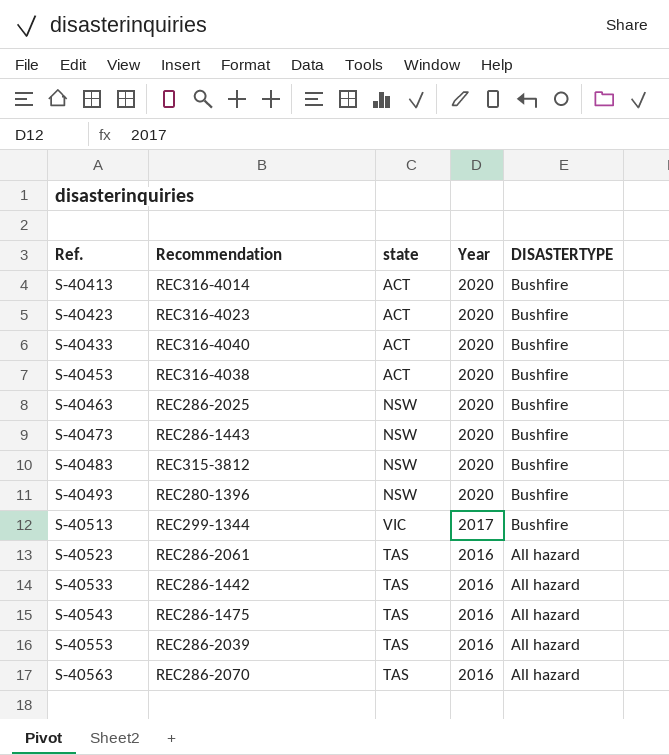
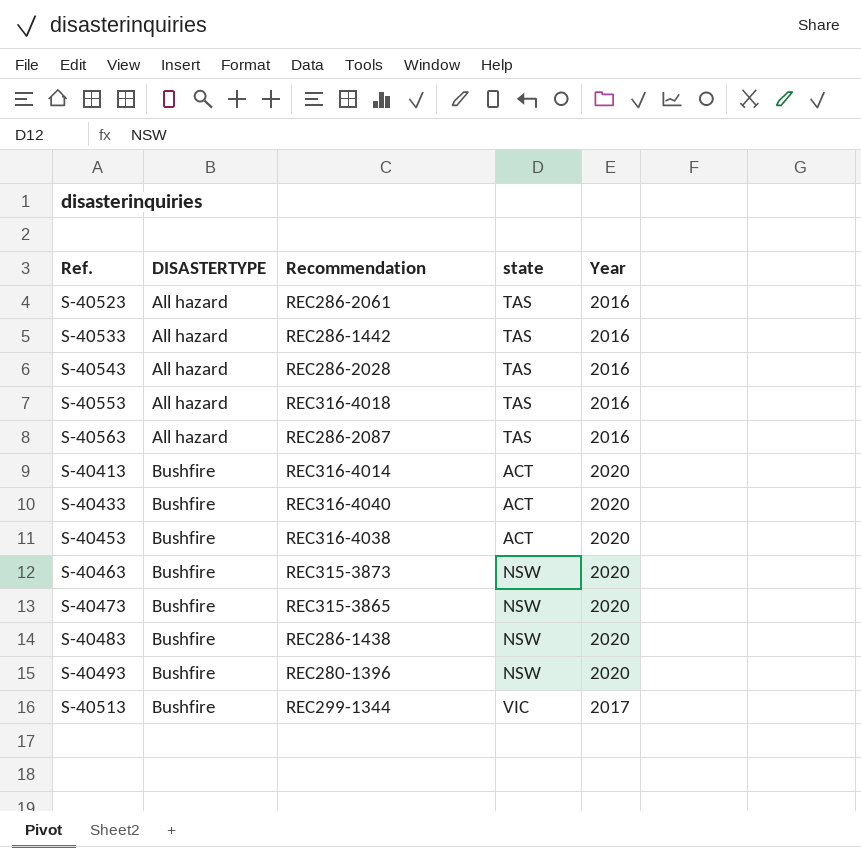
row order: Ref. ascending -> DISASTERTYPE ascending
column DISASTERTYPE | position: 5 -> 2
row S-40423: REC316-4023 | ACT | 2020 | Bushfire -> none
S-40543 | Recommendation: REC286-1475 -> REC286-2028
S-40553 | Recommendation: REC286-2039 -> REC316-4018
S-40563 | Recommendation: REC286-2070 -> REC286-2087
S-40463 | Recommendation: REC286-2025 -> REC315-3873
S-40473 | Recommendation: REC286-1443 -> REC315-3865
S-40483 | Recommendation: REC315-3812 -> REC286-1438

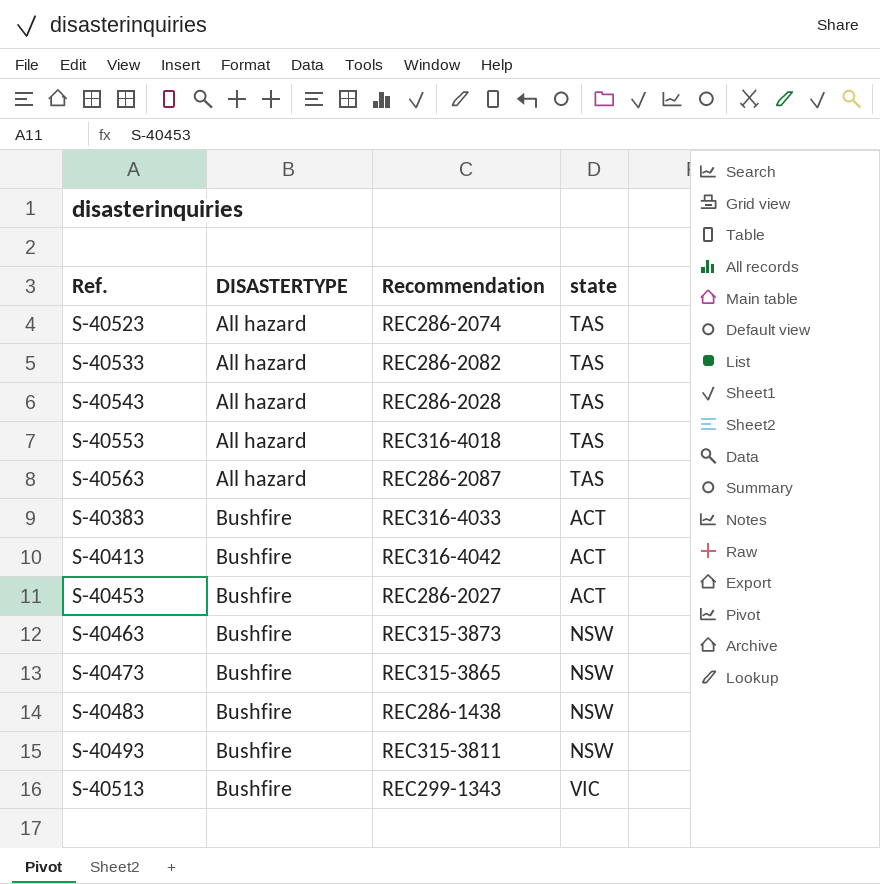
column Year | position: 5 -> none
row S-40433: Bushfire | REC316-4040 | ACT | 2020 -> none
S-40523 | Recommendation: REC286-2061 -> REC286-2074
S-40533 | Recommendation: REC286-1442 -> REC286-2082
row S-40383: none -> Bushfire | REC316-4033 | ACT
S-40413 | Recommendation: REC316-4014 -> REC316-4042
S-40453 | Recommendation: REC316-4038 -> REC286-2027
S-40493 | Recommendation: REC280-1396 -> REC315-3811
S-40513 | Recommendation: REC299-1344 -> REC299-1343

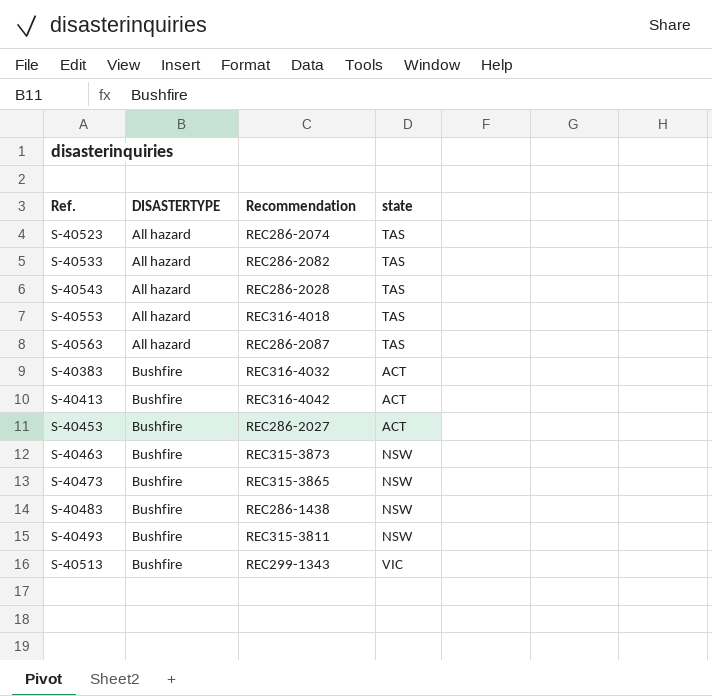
S-40383 | Recommendation: REC316-4033 -> REC316-4032

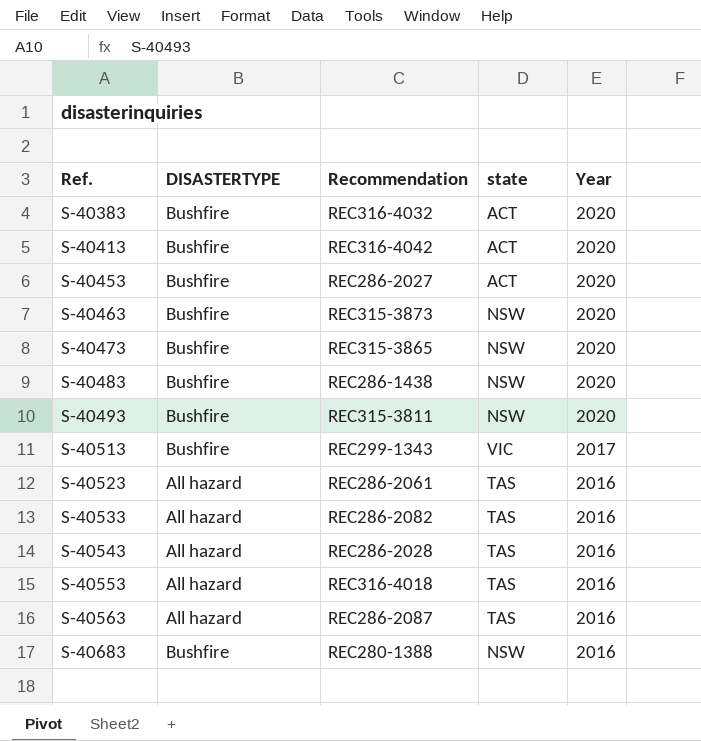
row order: DISASTERTYPE ascending -> Ref. ascending
column Year | position: none -> 5
S-40523 | Recommendation: REC286-2074 -> REC286-2061
row S-40683: none -> Bushfire | REC280-1388 | NSW | 2016

